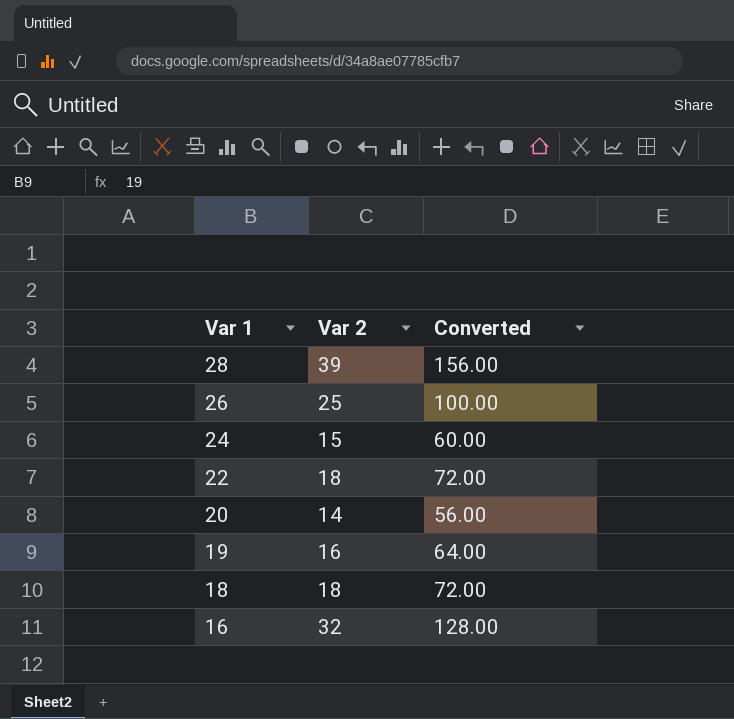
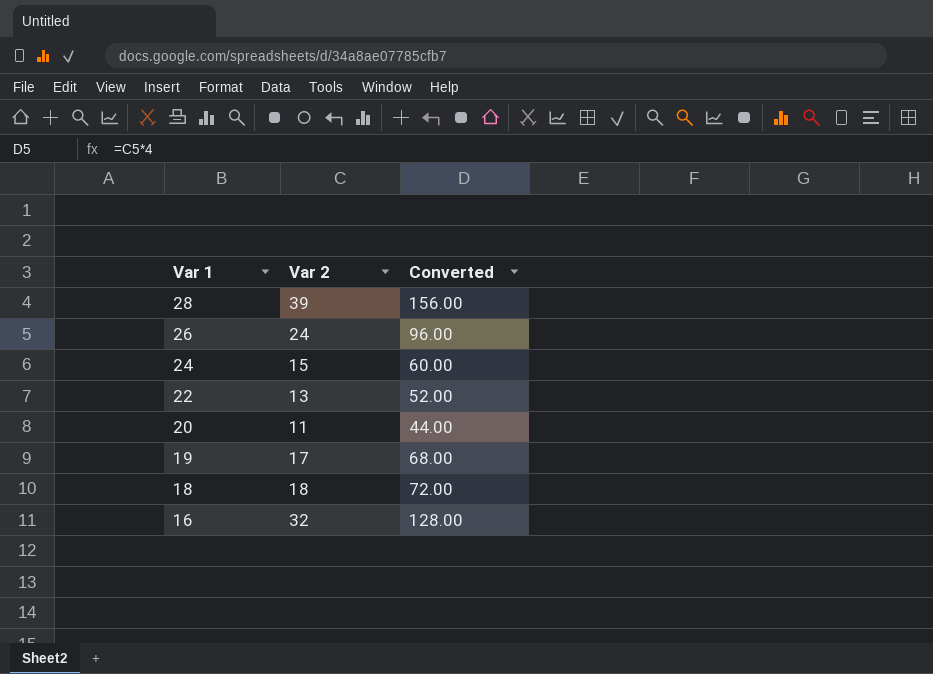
26 | Var 2: 25 -> 24
26 | Converted: 100.00 -> 96.00
22 | Var 2: 18 -> 13
22 | Converted: 72.00 -> 52.00
20 | Var 2: 14 -> 11
20 | Converted: 56.00 -> 44.00
19 | Var 2: 16 -> 17
19 | Converted: 64.00 -> 68.00

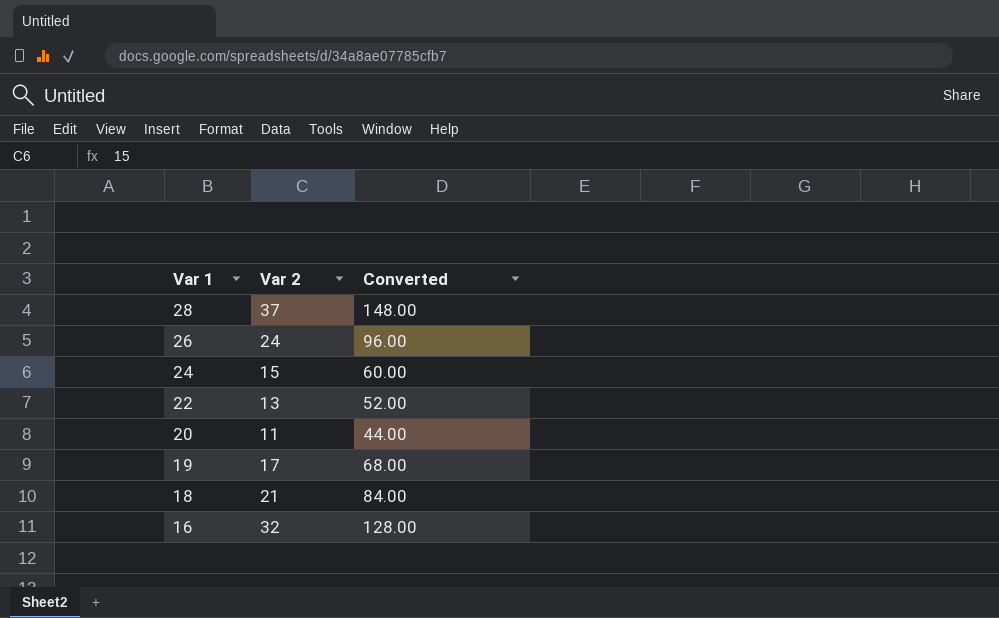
28 | Var 2: 39 -> 37
28 | Converted: 156.00 -> 148.00
18 | Var 2: 18 -> 21
18 | Converted: 72.00 -> 84.00

